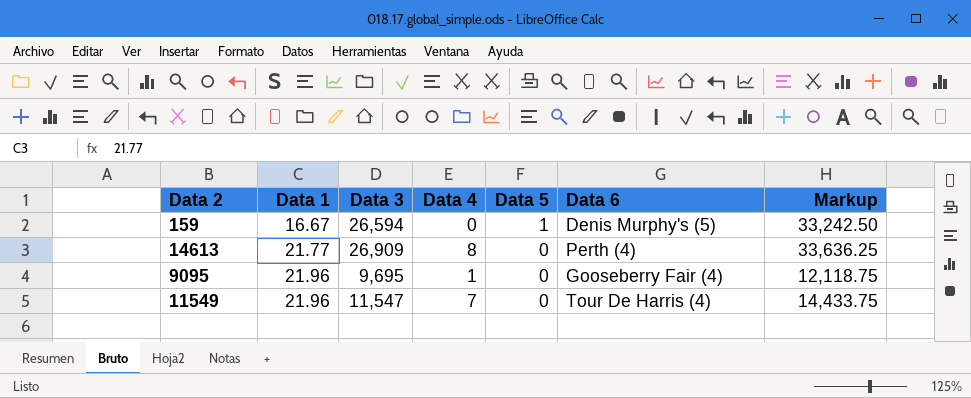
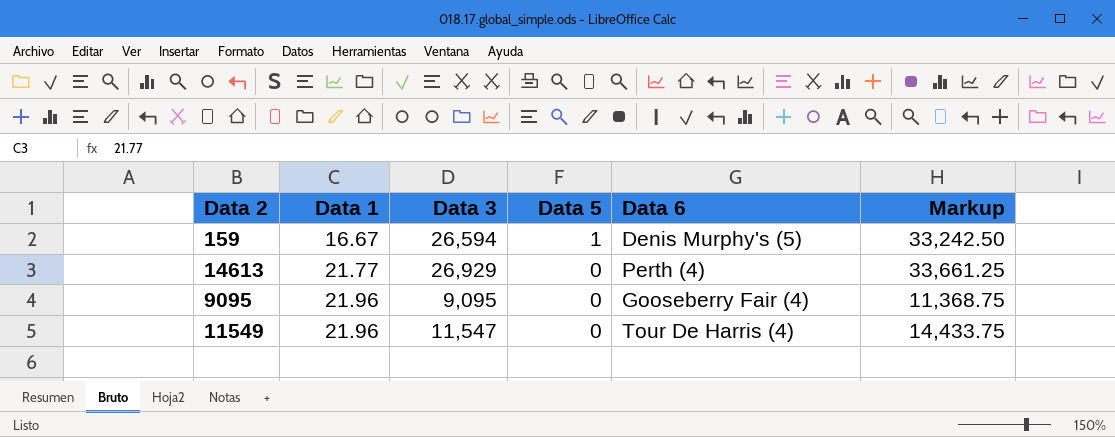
column Data 4 | position: 4 -> none
14613 | Data 3: 26,909 -> 26,929
14613 | Markup: 33,636.25 -> 33,661.25
9095 | Data 3: 9,695 -> 9,095
9095 | Markup: 12,118.75 -> 11,368.75

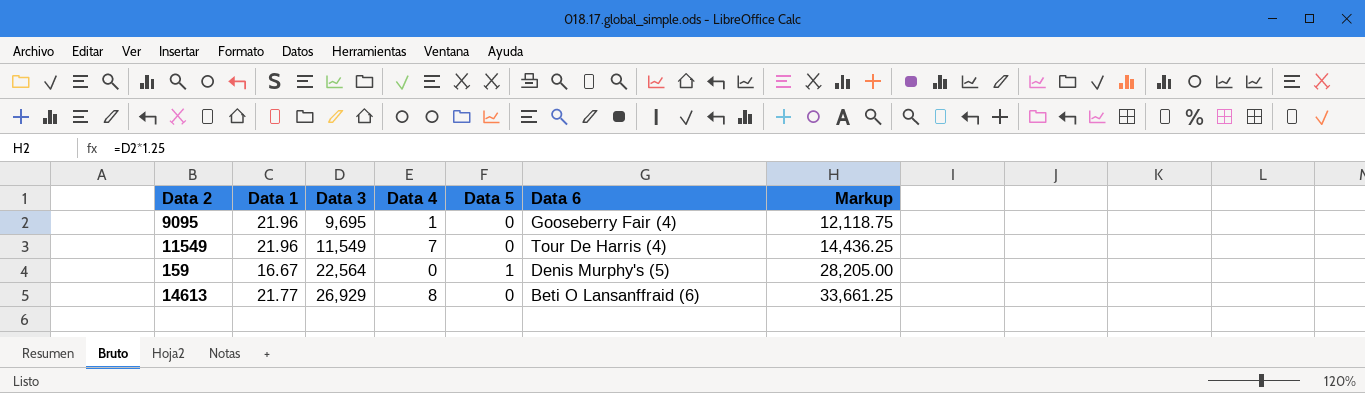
row order: Data 1 ascending -> Data 3 ascending
column Data 4 | position: none -> 4
9095 | Data 3: 9,095 -> 9,695
9095 | Markup: 11,368.75 -> 12,118.75
11549 | Data 3: 11,547 -> 11,549
11549 | Markup: 14,433.75 -> 14,436.25
159 | Data 3: 26,594 -> 22,564
159 | Markup: 33,242.50 -> 28,205.00
14613 | Data 6: Perth (4) -> Beti O Lansanffraid (6)

